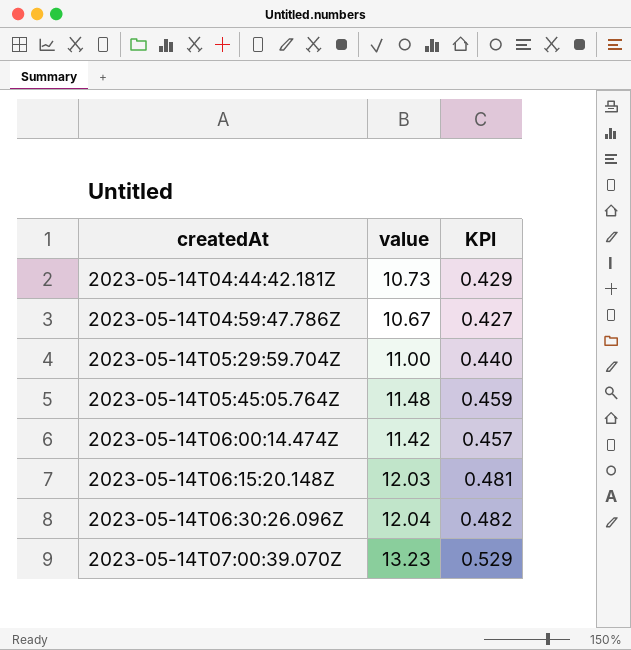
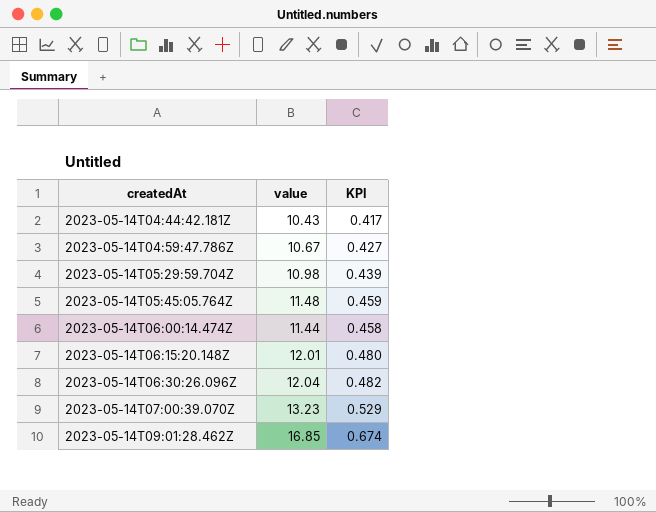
2023-05-14T04:44:42.181Z | value: 10.73 -> 10.43
2023-05-14T04:44:42.181Z | KPI: 0.429 -> 0.417
2023-05-14T05:29:59.704Z | value: 11.00 -> 10.98
2023-05-14T05:29:59.704Z | KPI: 0.440 -> 0.439
2023-05-14T06:00:14.474Z | value: 11.42 -> 11.44
2023-05-14T06:00:14.474Z | KPI: 0.457 -> 0.458
2023-05-14T06:15:20.148Z | value: 12.03 -> 12.01
2023-05-14T06:15:20.148Z | KPI: 0.481 -> 0.480
row 2023-05-14T09:01:28.462Z: none -> 16.85 | 0.674

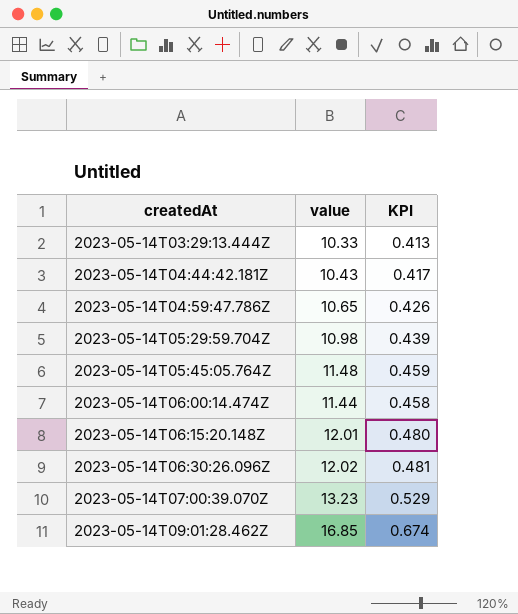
row 2023-05-14T03:29:13.444Z: none -> 10.33 | 0.413
2023-05-14T04:59:47.786Z | value: 10.67 -> 10.65
2023-05-14T04:59:47.786Z | KPI: 0.427 -> 0.426
2023-05-14T06:30:26.096Z | value: 12.04 -> 12.02
2023-05-14T06:30:26.096Z | KPI: 0.482 -> 0.481

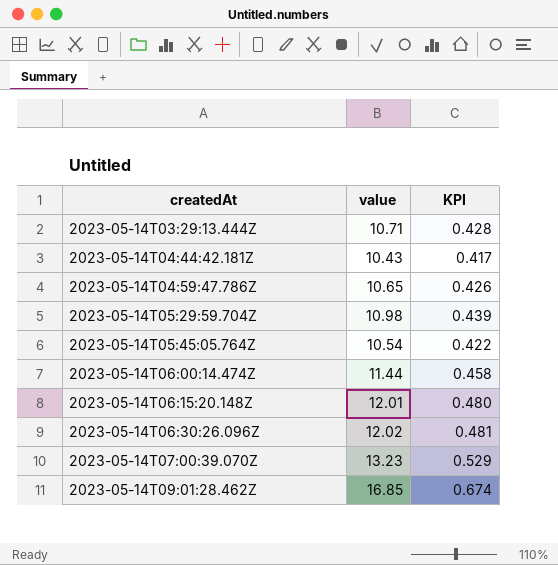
2023-05-14T03:29:13.444Z | value: 10.33 -> 10.71
2023-05-14T03:29:13.444Z | KPI: 0.413 -> 0.428
2023-05-14T05:45:05.764Z | value: 11.48 -> 10.54
2023-05-14T05:45:05.764Z | KPI: 0.459 -> 0.422

